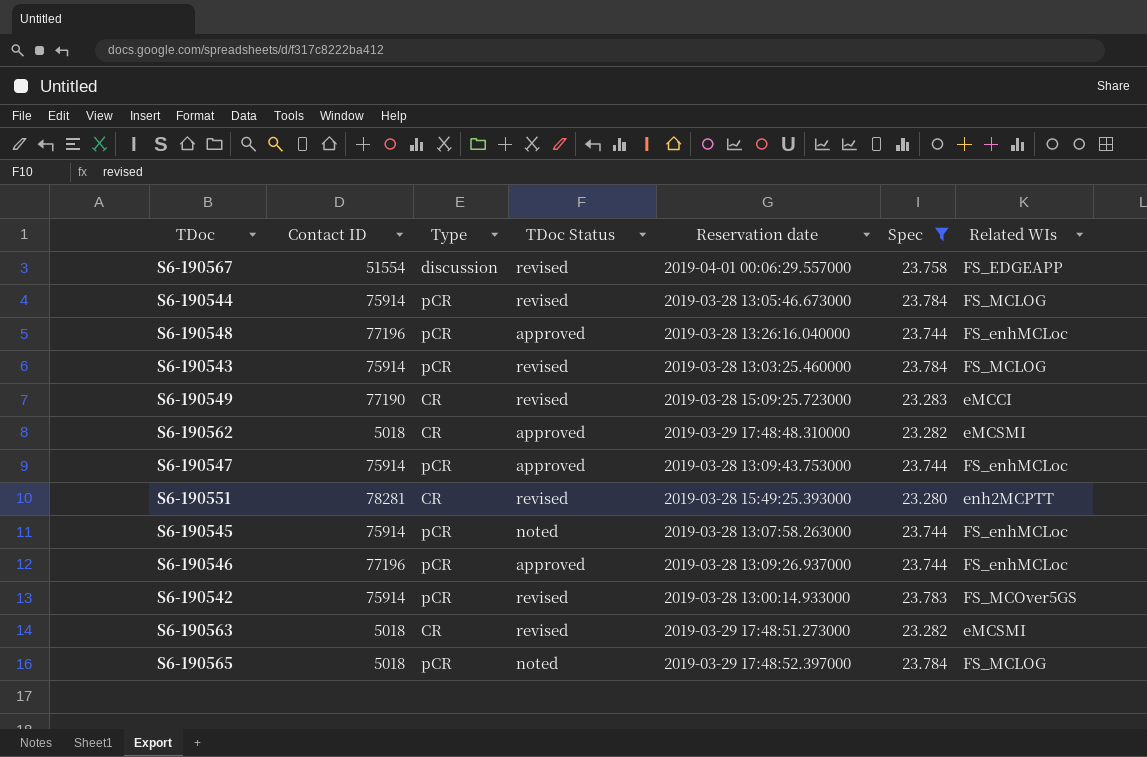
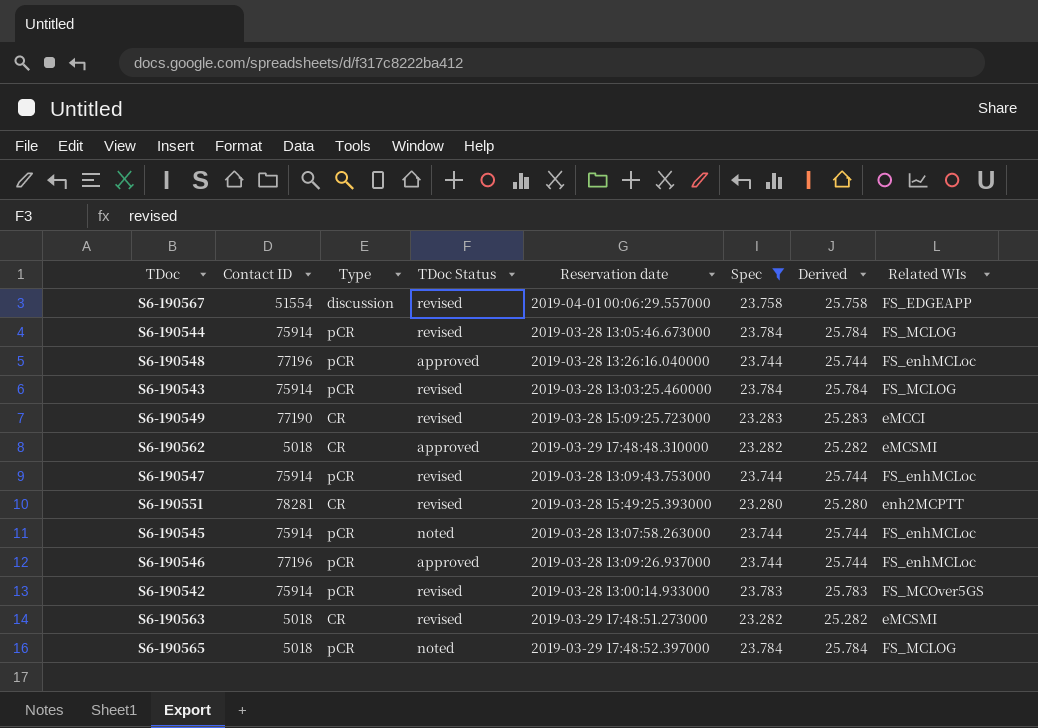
column Derived | formula: none -> [Spec] + 2
S6-190547 | TDoc Status: approved -> revised

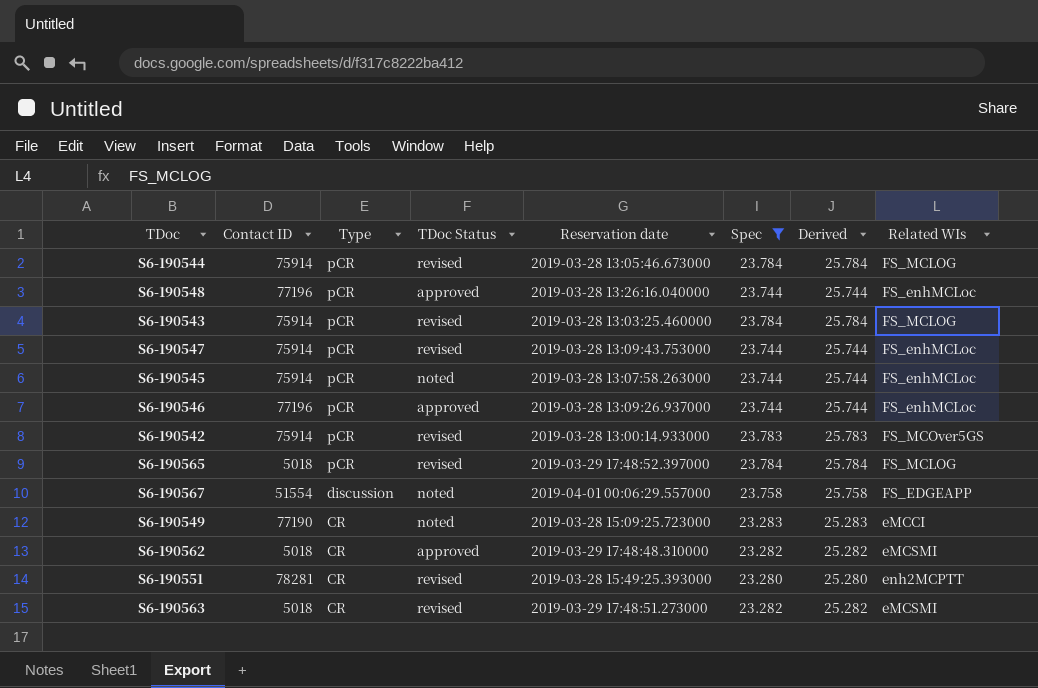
row order: none -> Type descending
S6-190565 | TDoc Status: noted -> revised
S6-190567 | TDoc Status: revised -> noted
S6-190549 | TDoc Status: revised -> noted

